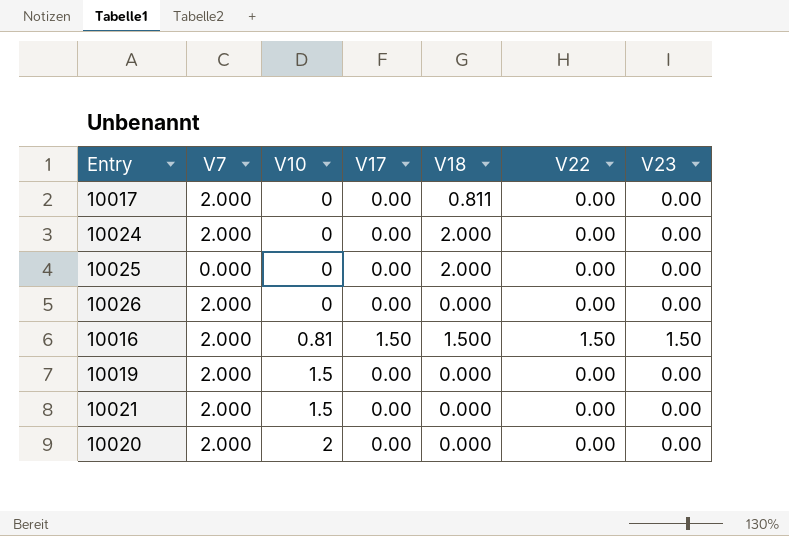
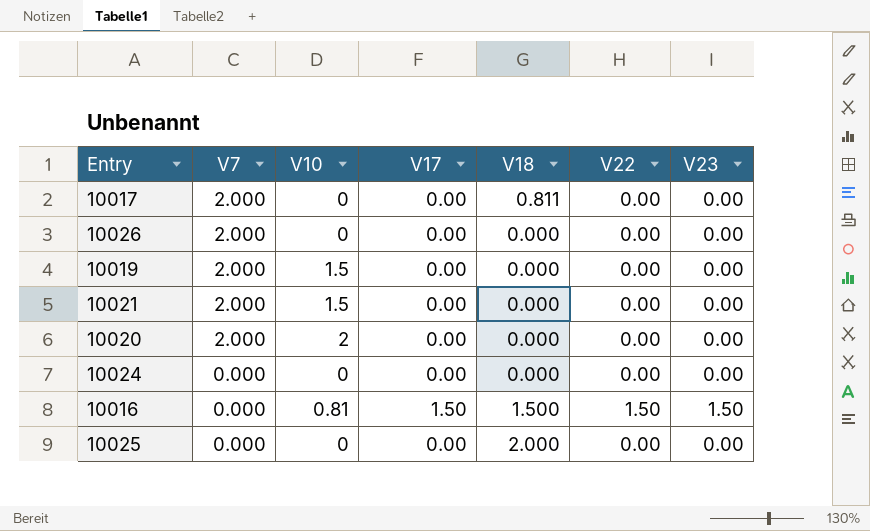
row order: V10 ascending -> V7 descending
10024 | V7: 2.000 -> 0.000
10024 | V18: 2.000 -> 0.000
10016 | V7: 2.000 -> 0.000

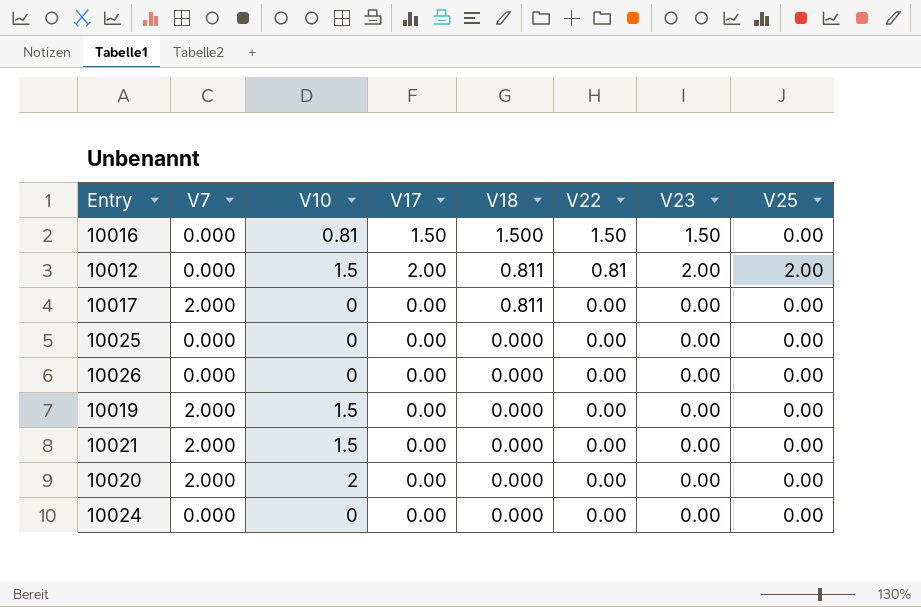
row order: V7 descending -> V18 descending
column V25 | position: none -> 8
row 10012: none -> 0.000 | 1.5 | 2.00 | 0.811 | 0.81 | 2.00 | 2.00
10025 | V18: 2.000 -> 0.000
10026 | V7: 2.000 -> 0.000

